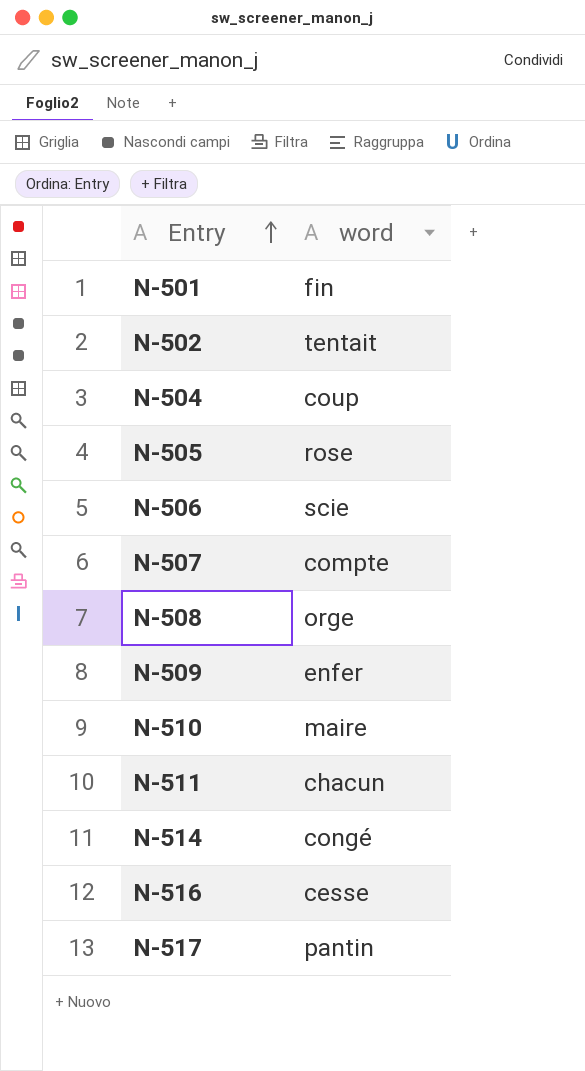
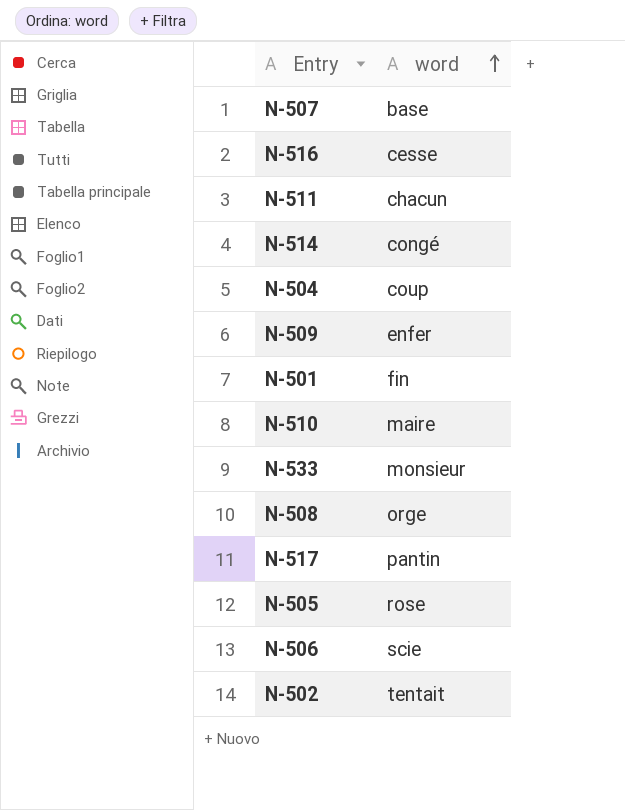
row order: Entry ascending -> word ascending
N-507 | word: compte -> base
row N-533: none -> monsieur

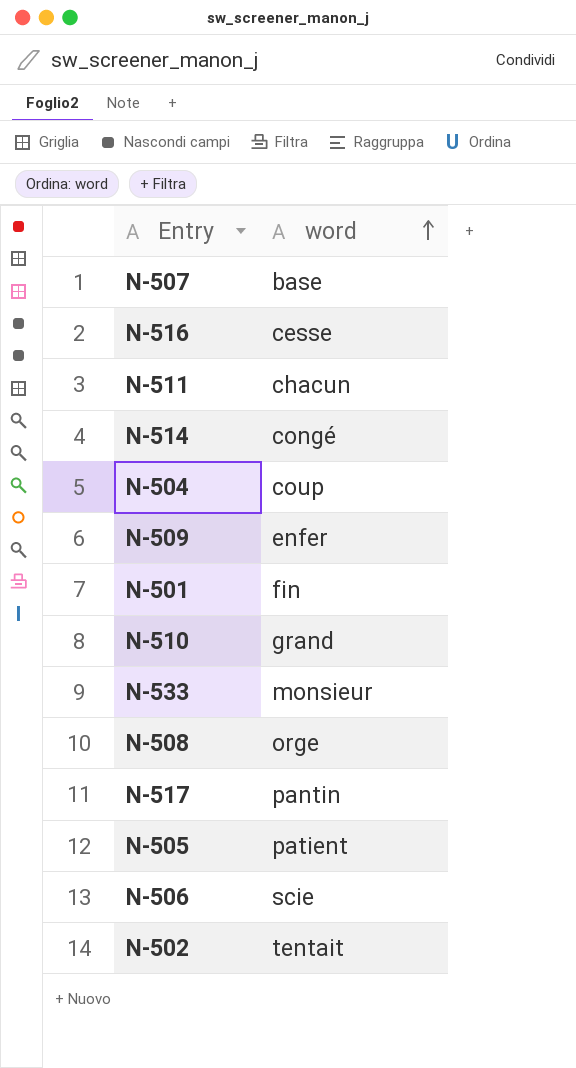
N-510 | word: maire -> grand
N-505 | word: rose -> patient

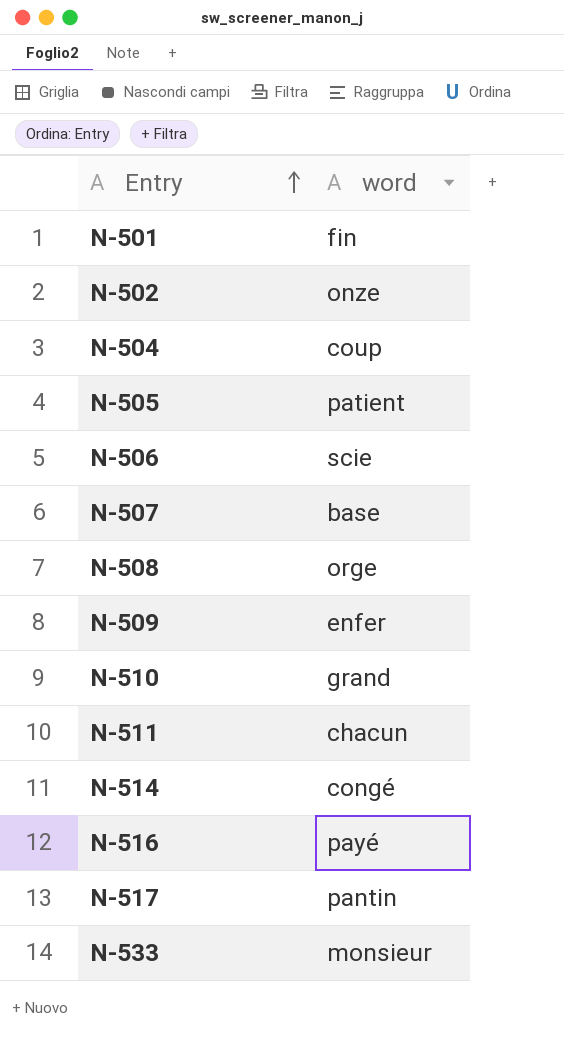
row order: word ascending -> Entry ascending
N-502 | word: tentait -> onze
N-516 | word: cesse -> payé

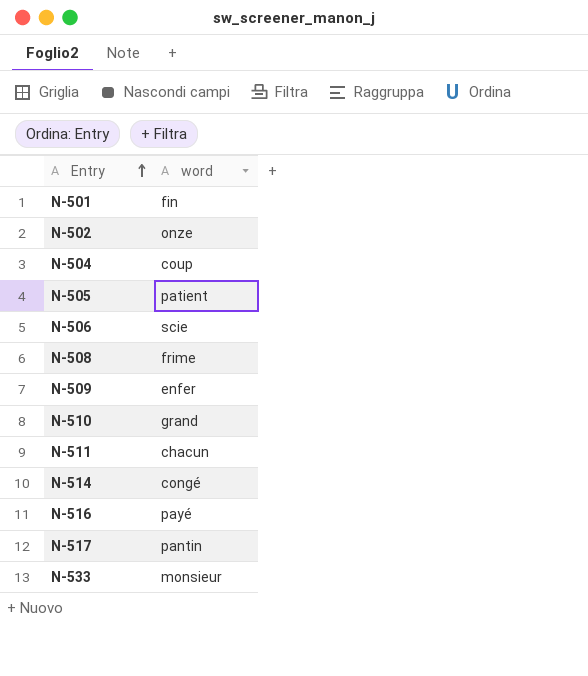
row N-507: base -> none
N-508 | word: orge -> frime

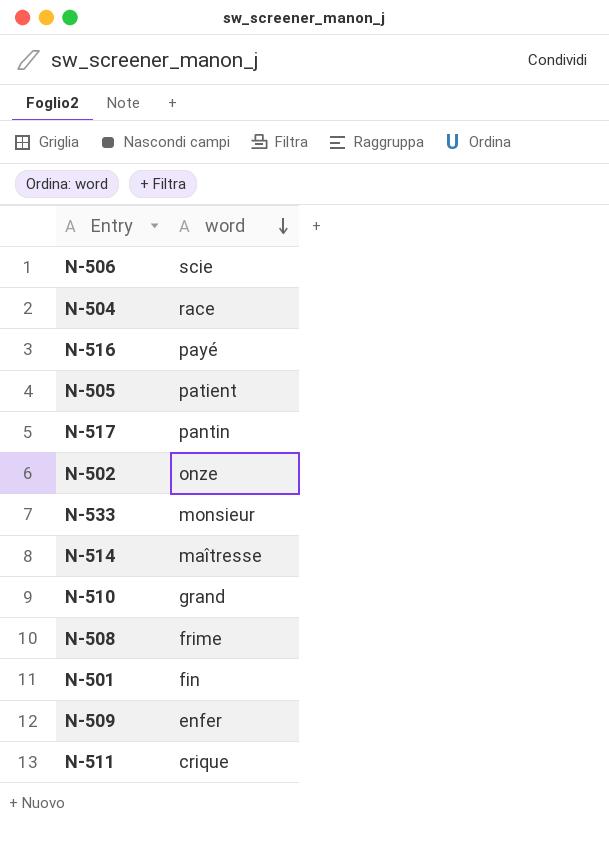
row order: Entry ascending -> word descending
N-504 | word: coup -> race
N-514 | word: congé -> maîtresse
N-511 | word: chacun -> crique

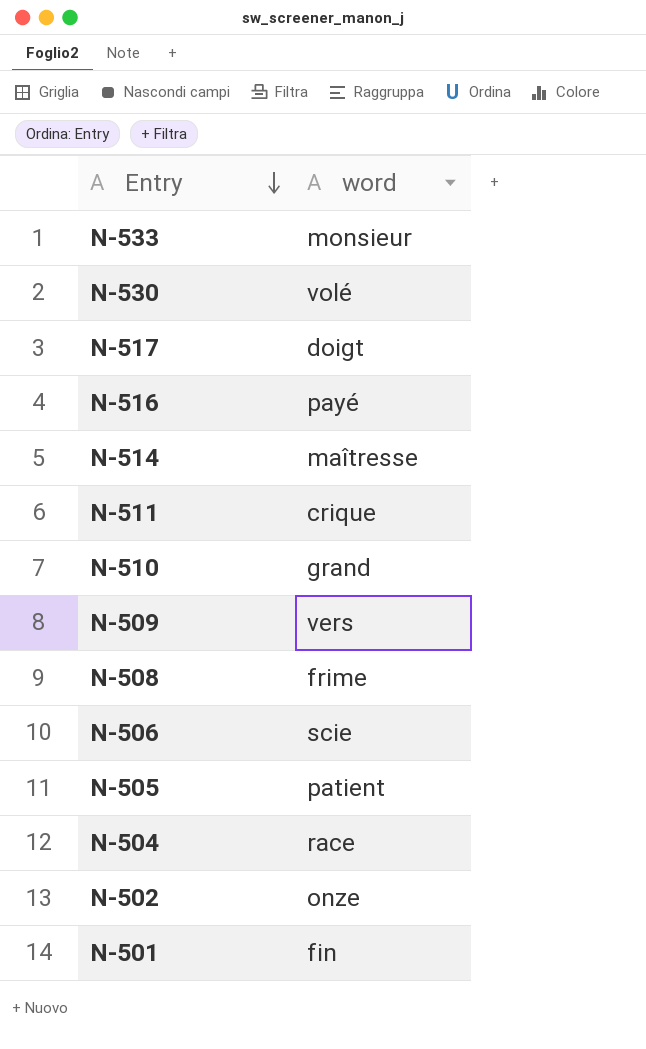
row order: word descending -> Entry descending
row N-530: none -> volé
N-517 | word: pantin -> doigt
N-509 | word: enfer -> vers

